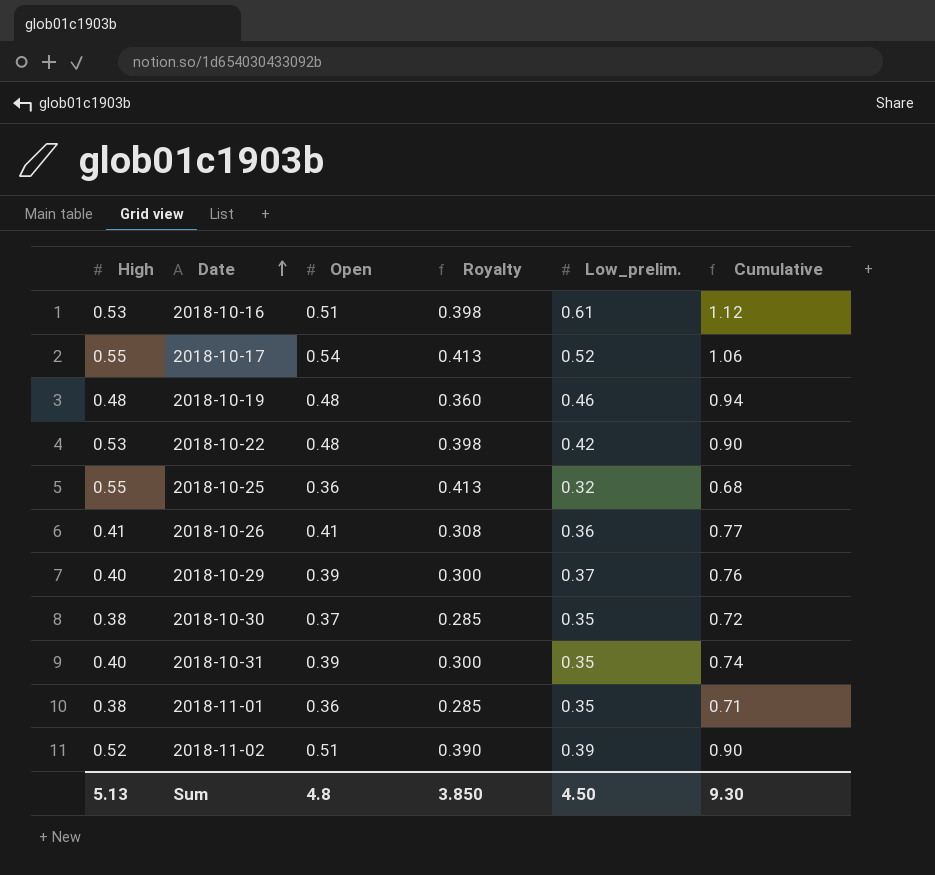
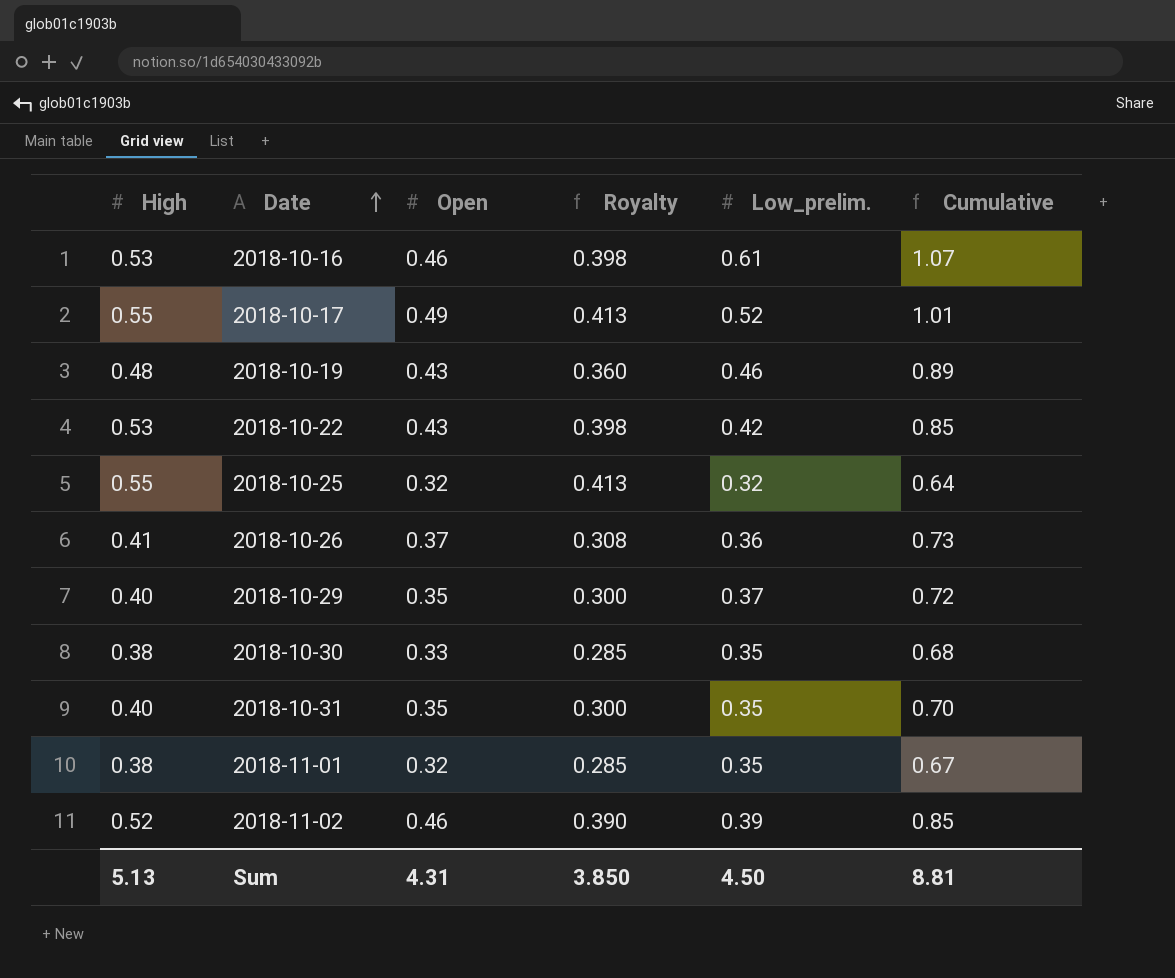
2018-10-16 | Open: 0.51 -> 0.46
2018-10-16 | Cumulative: 1.12 -> 1.07
2018-10-17 | Open: 0.54 -> 0.49
2018-10-17 | Cumulative: 1.06 -> 1.01
2018-10-19 | Open: 0.48 -> 0.43
2018-10-19 | Cumulative: 0.94 -> 0.89
2018-10-22 | Open: 0.48 -> 0.43
2018-10-22 | Cumulative: 0.90 -> 0.85
2018-10-25 | Open: 0.36 -> 0.32
2018-10-25 | Cumulative: 0.68 -> 0.64
2018-10-26 | Open: 0.41 -> 0.37
2018-10-26 | Cumulative: 0.77 -> 0.73
2018-10-29 | Open: 0.39 -> 0.35
2018-10-29 | Cumulative: 0.76 -> 0.72
2018-10-30 | Open: 0.37 -> 0.33
2018-10-30 | Cumulative: 0.72 -> 0.68
2018-10-31 | Open: 0.39 -> 0.35
2018-10-31 | Cumulative: 0.74 -> 0.70
2018-11-01 | Open: 0.36 -> 0.32
2018-11-01 | Cumulative: 0.71 -> 0.67
2018-11-02 | Open: 0.51 -> 0.46
2018-11-02 | Cumulative: 0.90 -> 0.85
Sum | Open: 4.8 -> 4.31
Sum | Cumulative: 9.30 -> 8.81

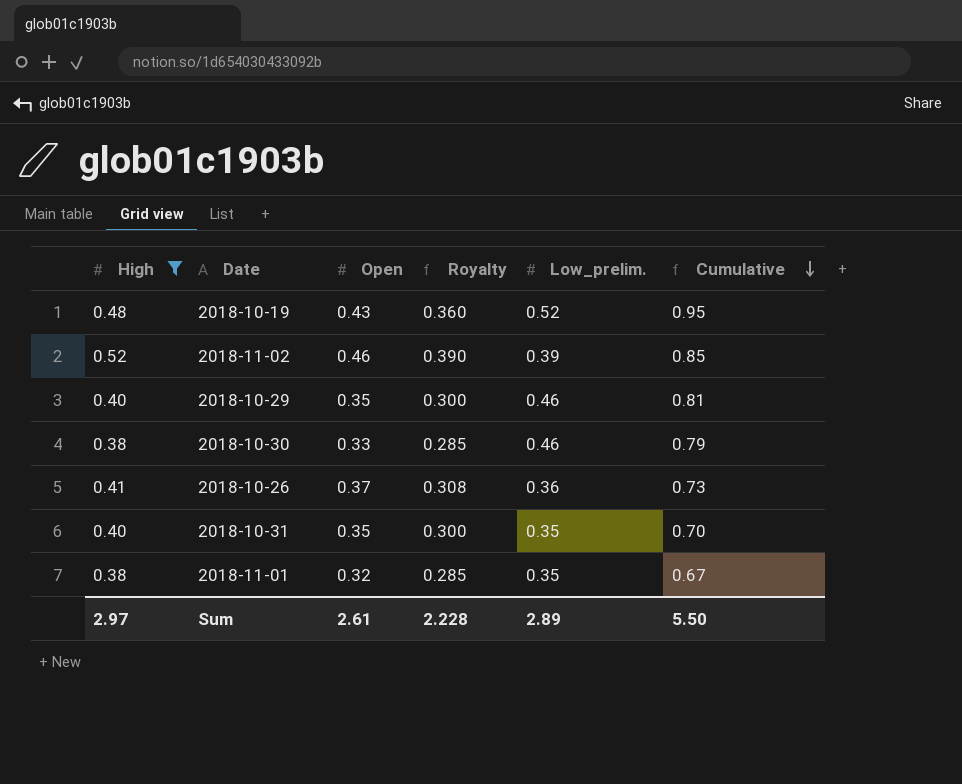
filter: none -> High <= 0.52
row order: Date ascending -> Cumulative descending
2018-10-19 | Low_prelim.: 0.46 -> 0.52
2018-10-19 | Cumulative: 0.89 -> 0.95
2018-10-29 | Low_prelim.: 0.37 -> 0.46
2018-10-29 | Cumulative: 0.72 -> 0.81
2018-10-30 | Low_prelim.: 0.35 -> 0.46
2018-10-30 | Cumulative: 0.68 -> 0.79
Sum | High: 5.13 -> 2.97
Sum | Open: 4.31 -> 2.61
Sum | Royalty: 3.850 -> 2.228
Sum | Low_prelim.: 4.50 -> 2.89
Sum | Cumulative: 8.81 -> 5.50

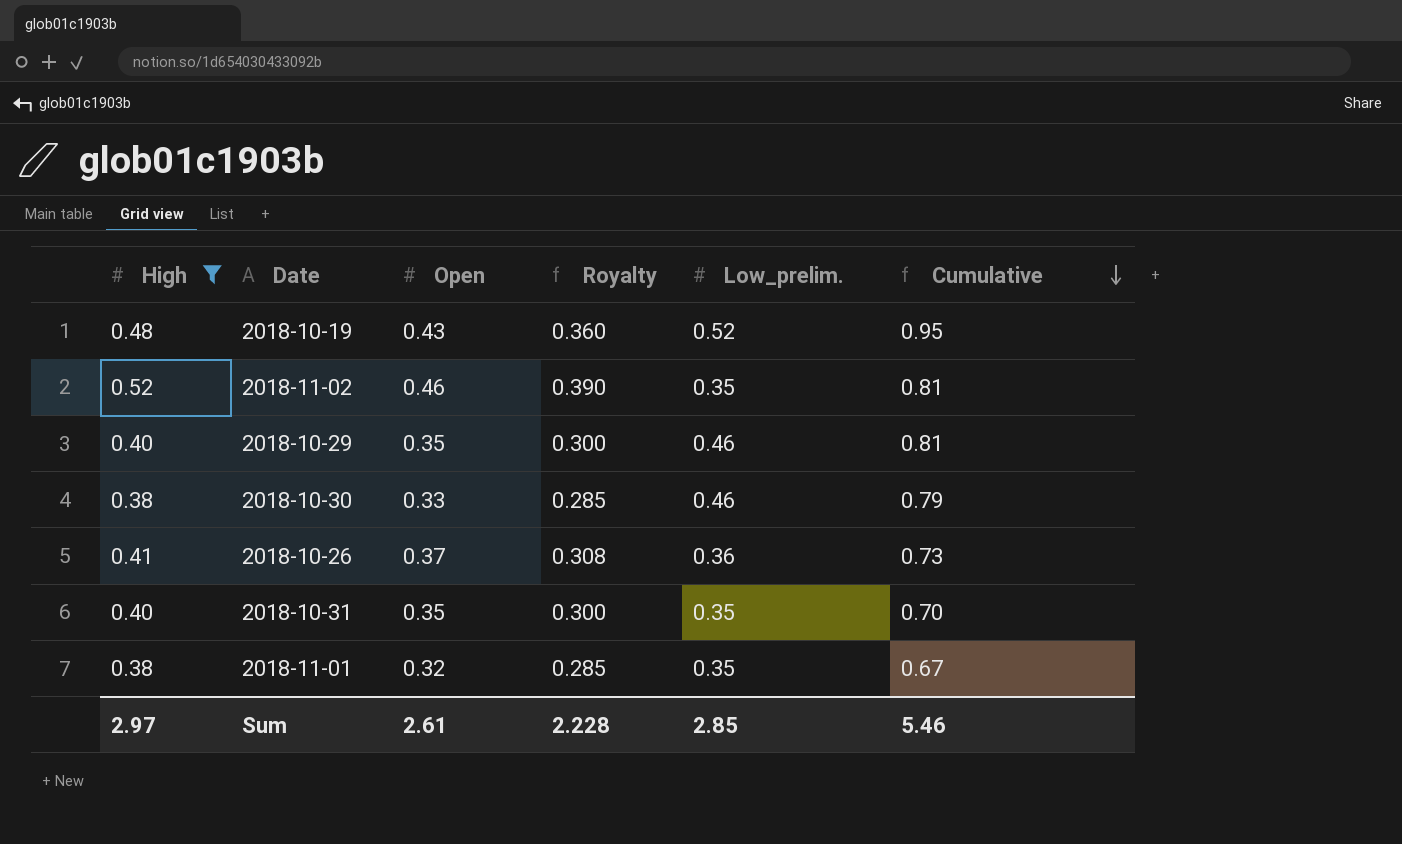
2018-11-02 | Low_prelim.: 0.39 -> 0.35
2018-11-02 | Cumulative: 0.85 -> 0.81
Sum | Low_prelim.: 2.89 -> 2.85
Sum | Cumulative: 5.50 -> 5.46

